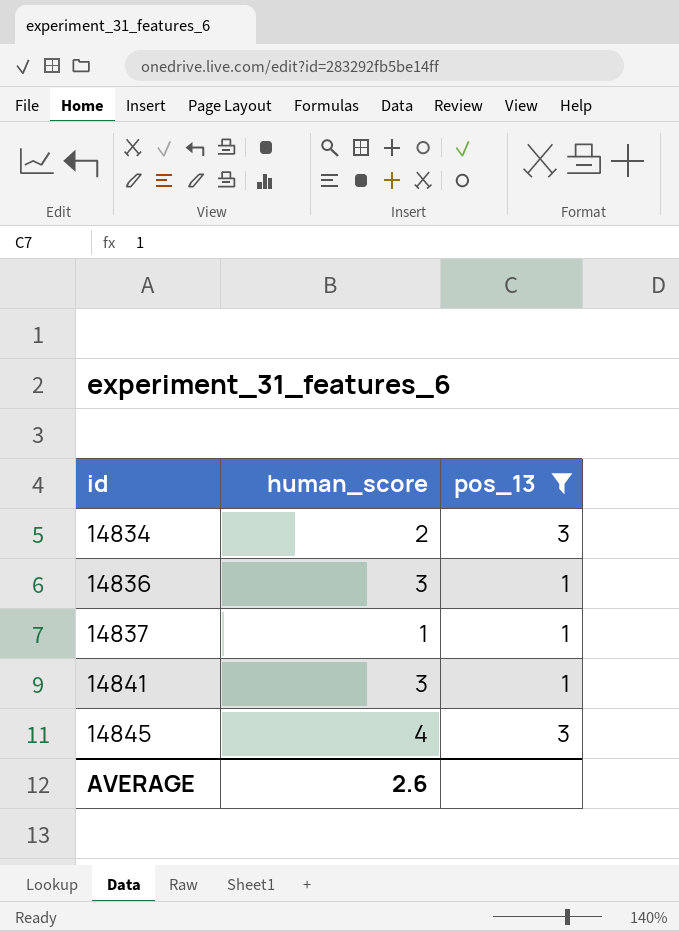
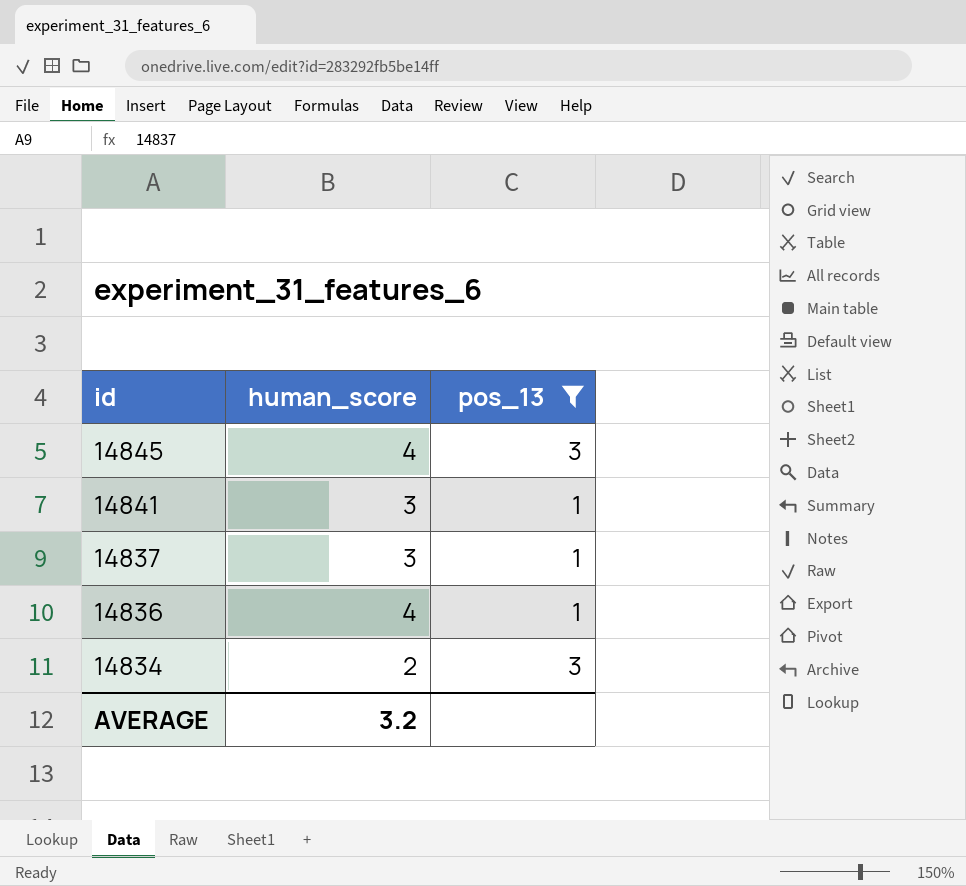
row order: id ascending -> id descending
14837 | human_score: 1 -> 3
14836 | human_score: 3 -> 4
AVERAGE | human_score: 2.6 -> 3.2

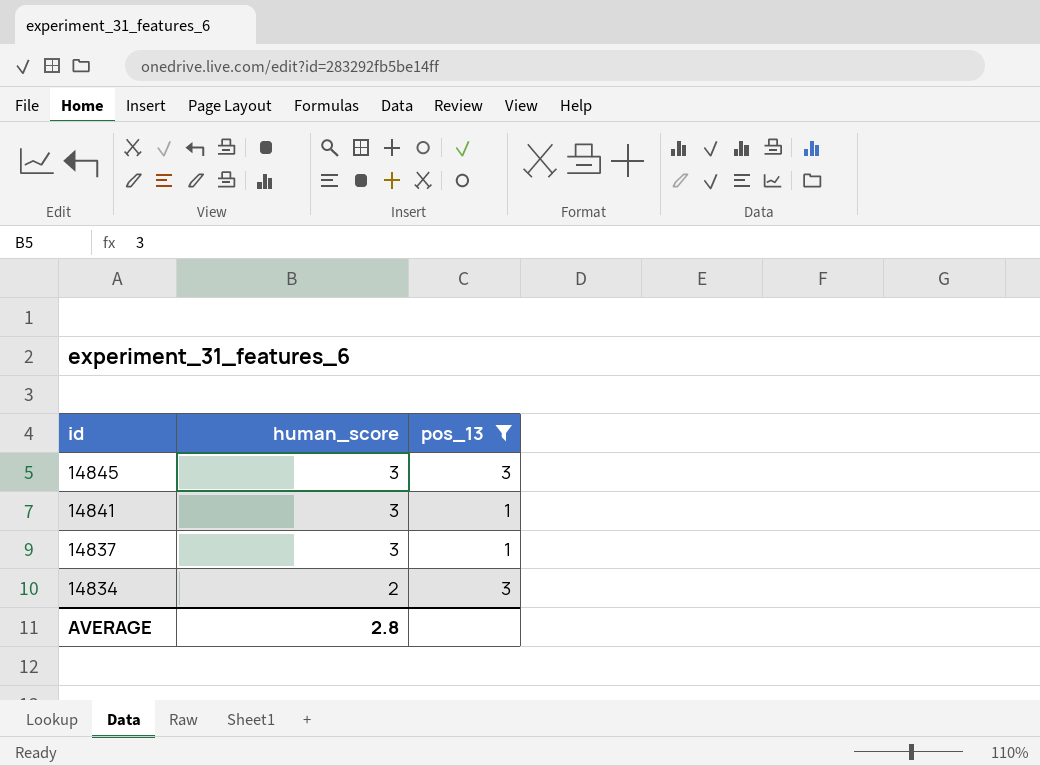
row 14836: 4 | 1 -> none
14845 | human_score: 4 -> 3
AVERAGE | human_score: 3.2 -> 2.8

